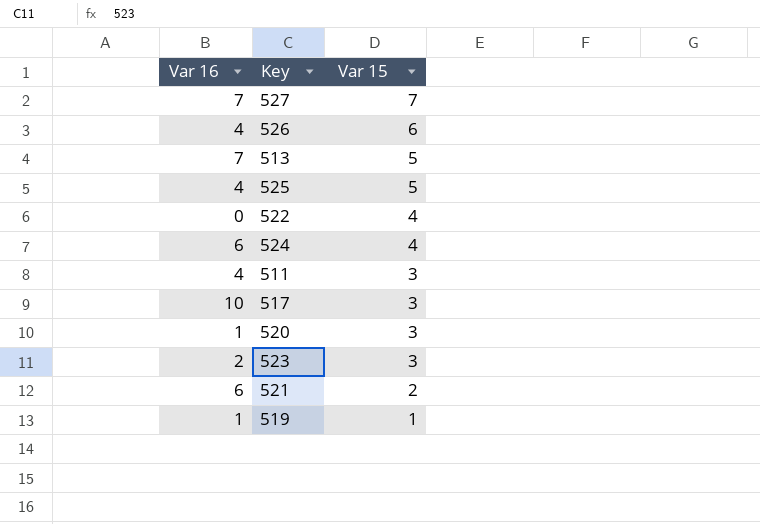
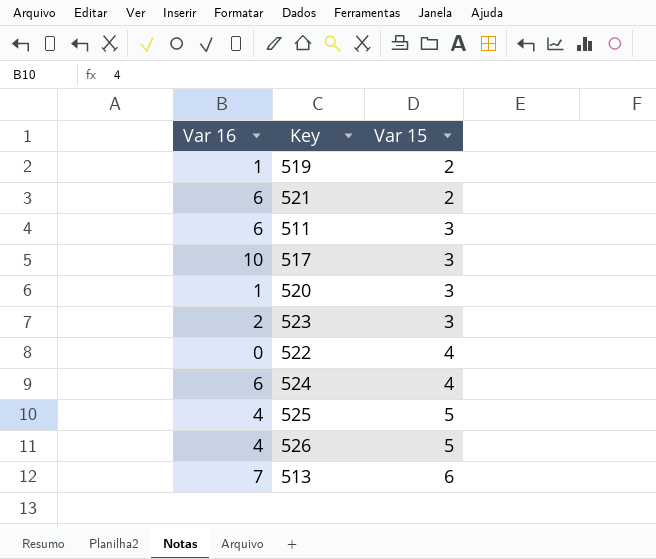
row order: Var 15 descending -> Var 15 ascending
row 527: 7 | 7 -> none
519 | Var 15: 1 -> 2
511 | Var 16: 4 -> 6
526 | Var 15: 6 -> 5
513 | Var 15: 5 -> 6

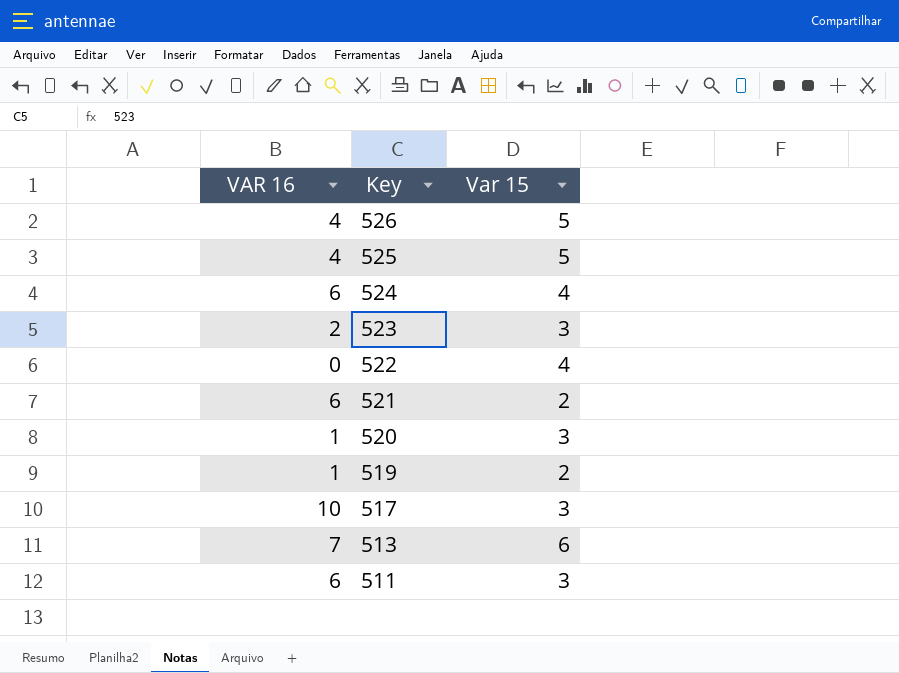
row order: Var 15 ascending -> Key descending
column name: Var 16 -> VAR 16

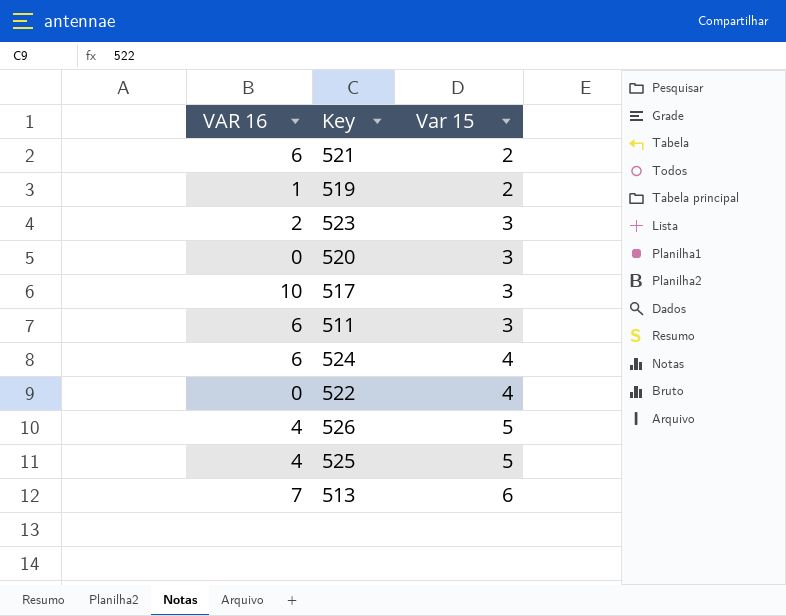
row order: Key descending -> Var 15 ascending
520 | VAR 16: 1 -> 0

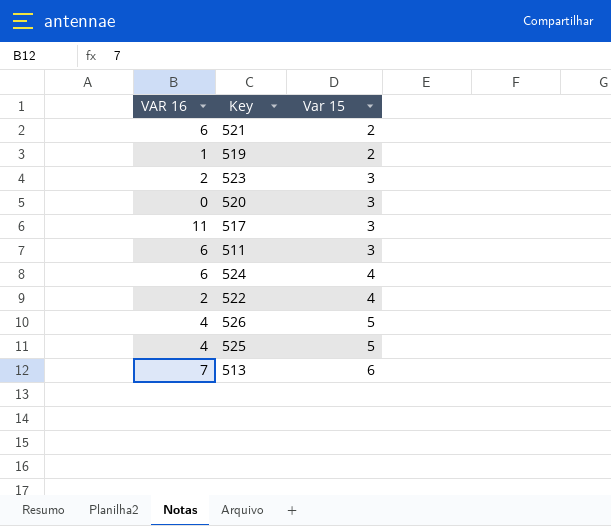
517 | VAR 16: 10 -> 11
522 | VAR 16: 0 -> 2

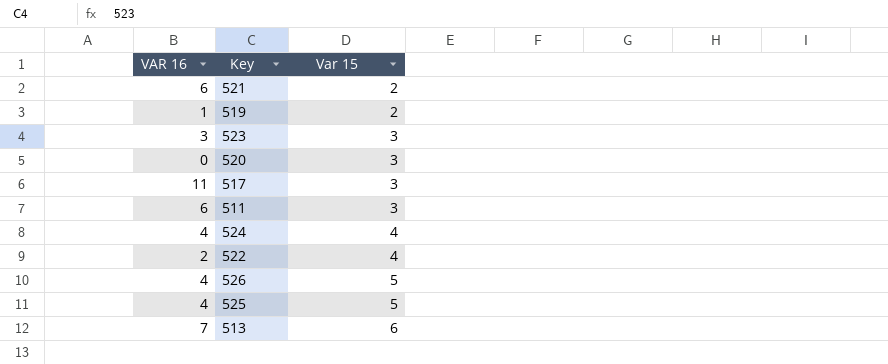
523 | VAR 16: 2 -> 3
524 | VAR 16: 6 -> 4

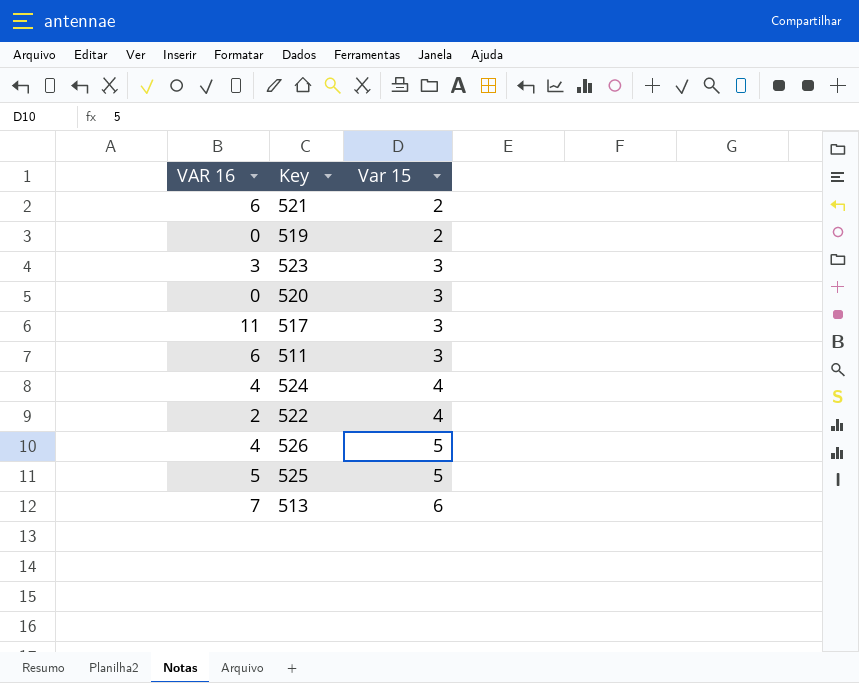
519 | VAR 16: 1 -> 0
525 | VAR 16: 4 -> 5

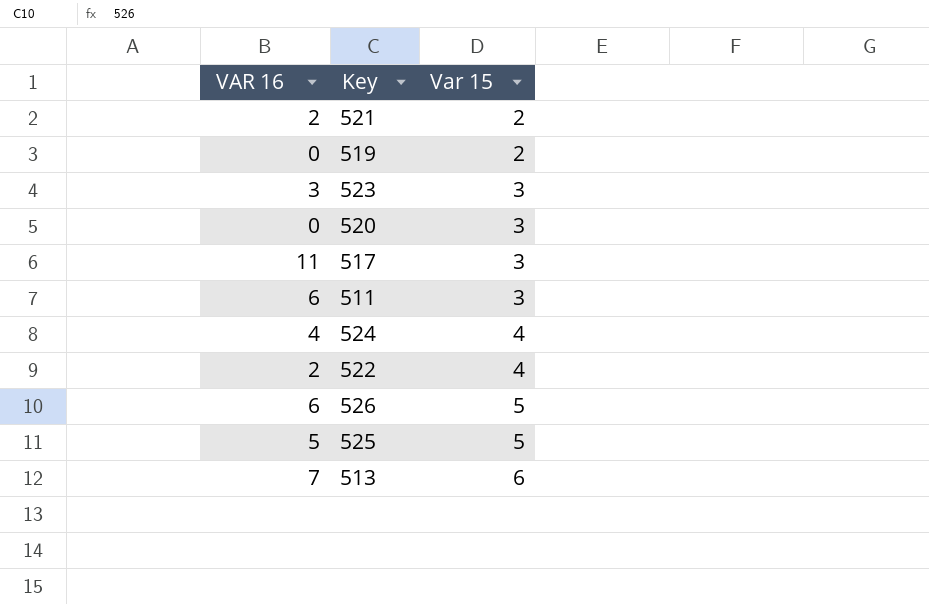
521 | VAR 16: 6 -> 2
526 | VAR 16: 4 -> 6

